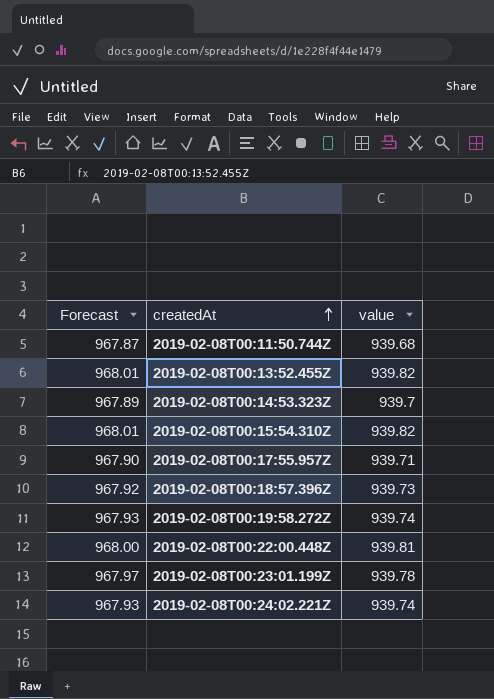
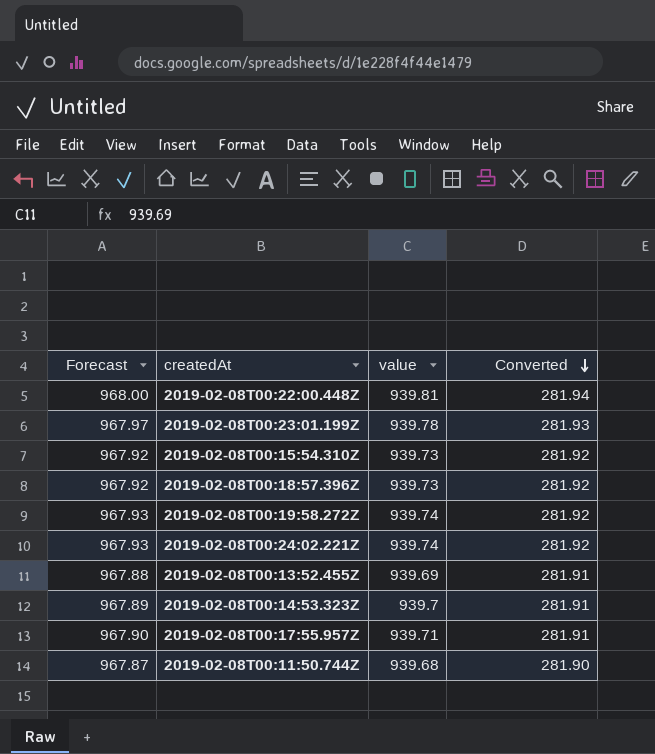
row order: createdAt ascending -> Converted descending
column Converted | formula: none -> [value] * 0.3
2019-02-08T00:15:54.310Z | Forecast: 968.01 -> 967.92
2019-02-08T00:15:54.310Z | value: 939.82 -> 939.73
2019-02-08T00:13:52.455Z | Forecast: 968.01 -> 967.88
2019-02-08T00:13:52.455Z | value: 939.82 -> 939.69

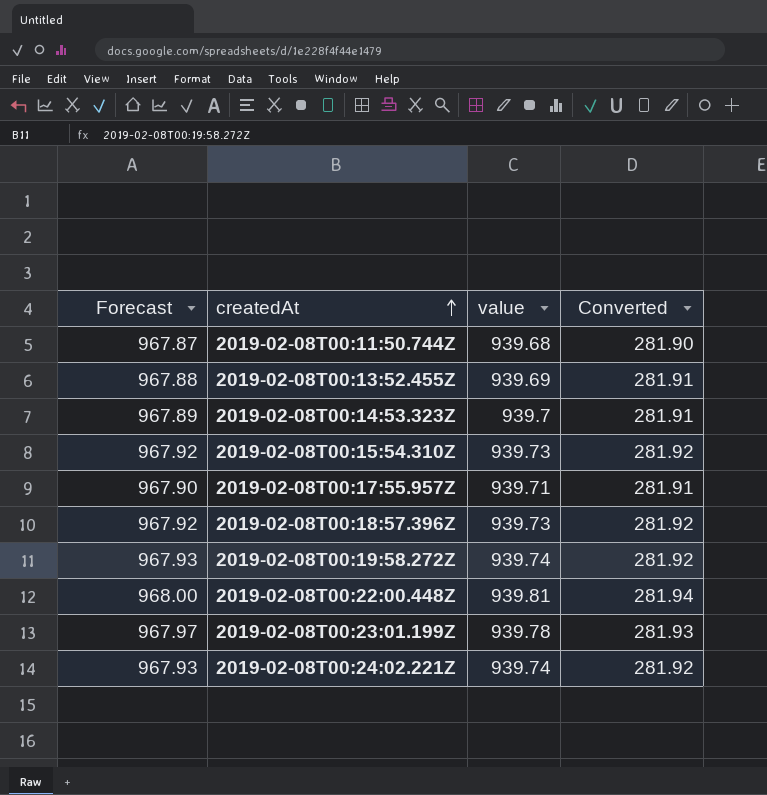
row order: Converted descending -> createdAt ascending

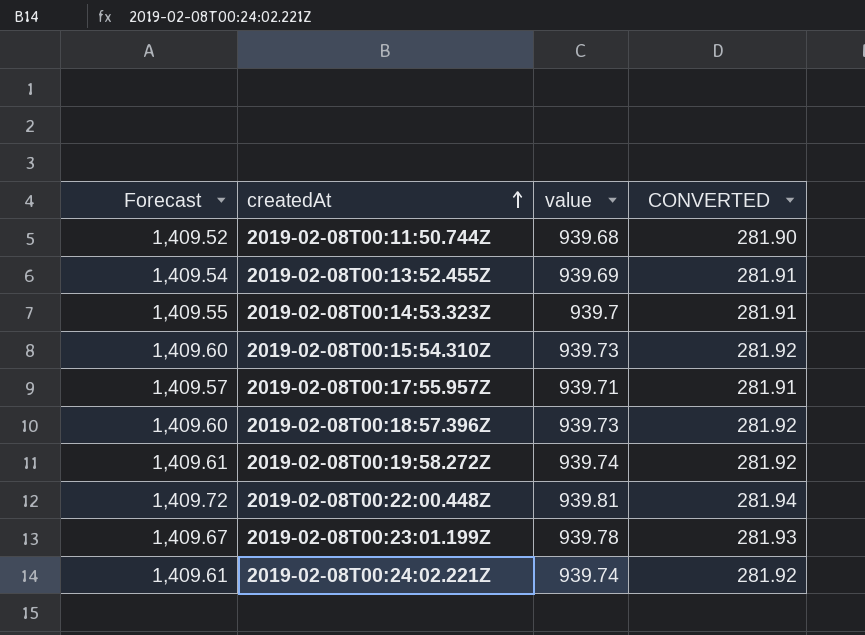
column Forecast | formula: [value] * 1.03 -> [value] * 1.5
column name: Converted -> CONVERTED

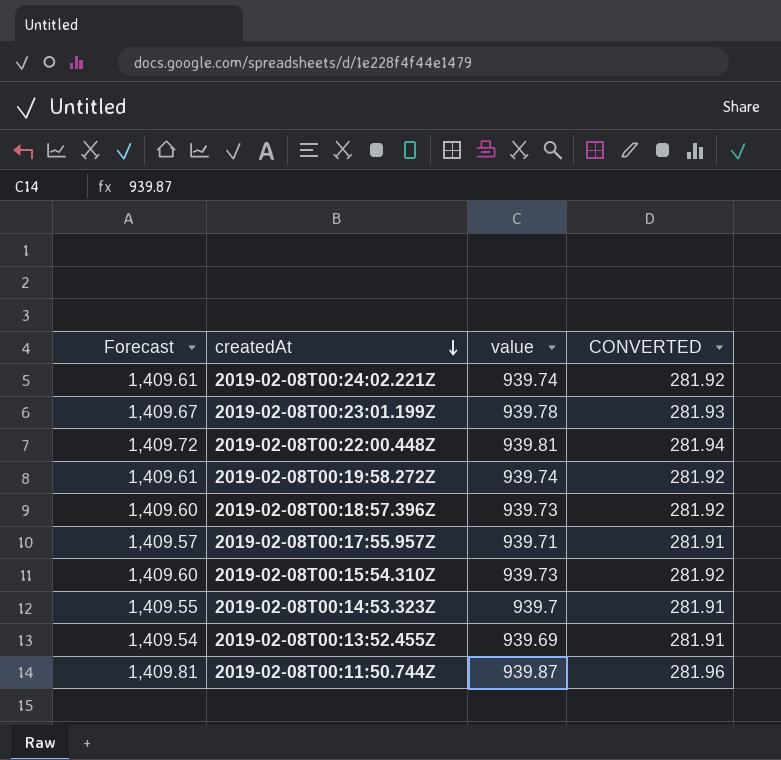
row order: createdAt ascending -> createdAt descending
2019-02-08T00:11:50.744Z | Forecast: 1,409.52 -> 1,409.81
2019-02-08T00:11:50.744Z | value: 939.68 -> 939.87
2019-02-08T00:11:50.744Z | CONVERTED: 281.90 -> 281.96

